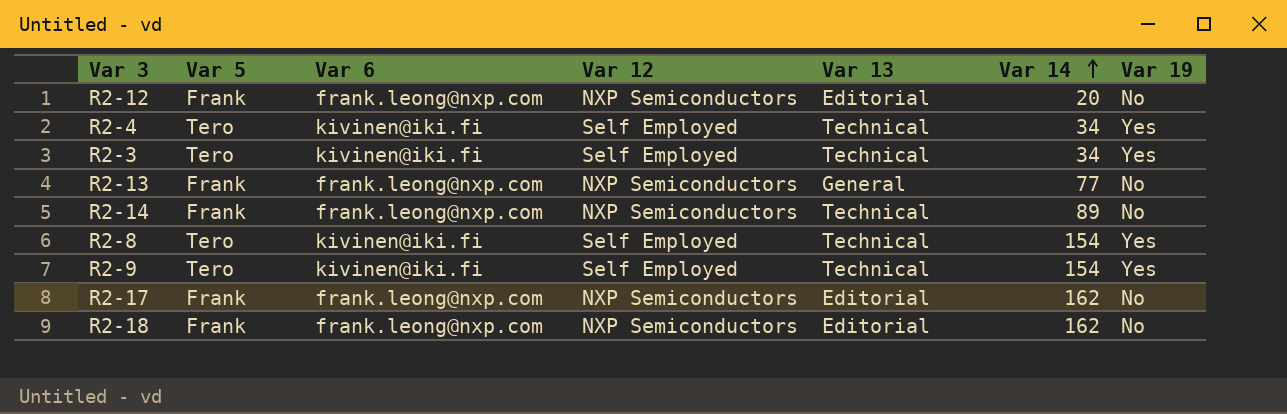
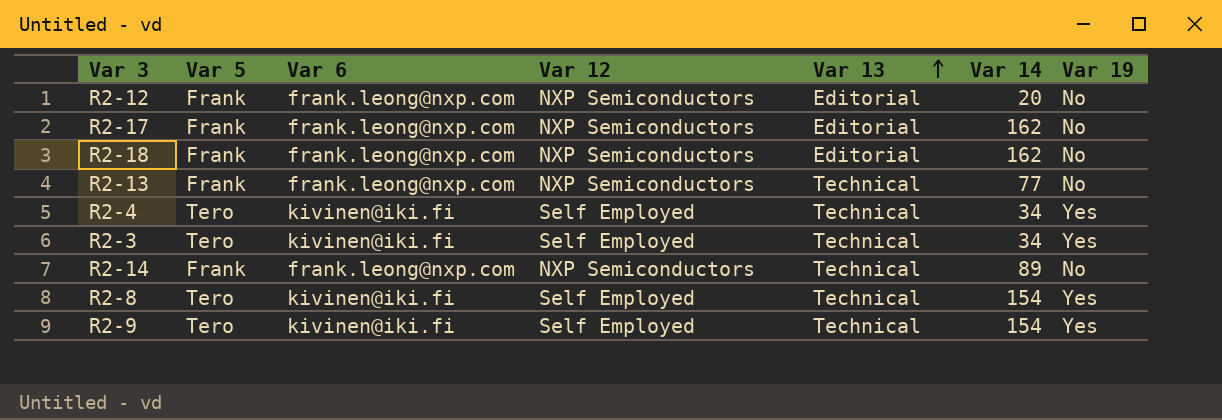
row order: Var 14 ascending -> Var 13 ascending
R2-13 | Var 13: General -> Technical

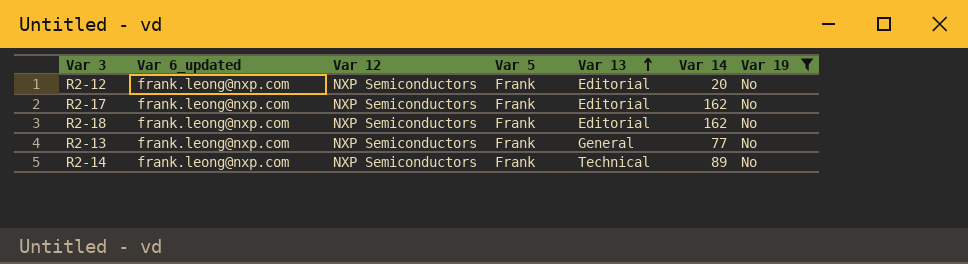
filter: none -> Var 19 = No
column name: Var 6 -> Var 6_updated
column Var 5 | position: 2 -> 4
R2-13 | Var 13: Technical -> General

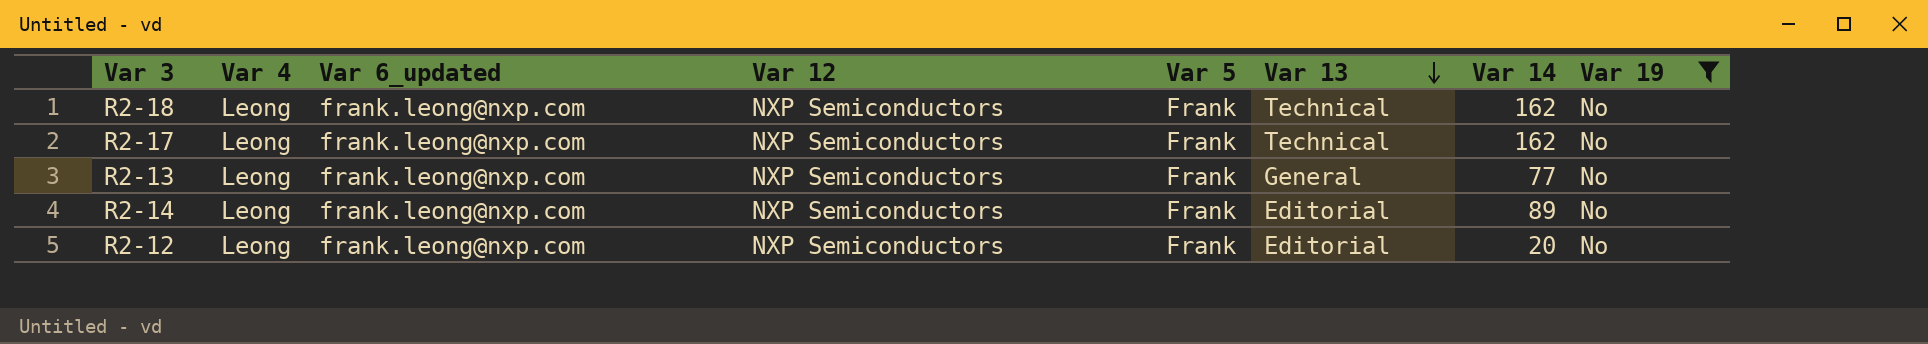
row order: Var 13 ascending -> Var 13 descending
column Var 4 | position: none -> 2
R2-18 | Var 13: Editorial -> Technical
R2-17 | Var 13: Editorial -> Technical
R2-14 | Var 13: Technical -> Editorial

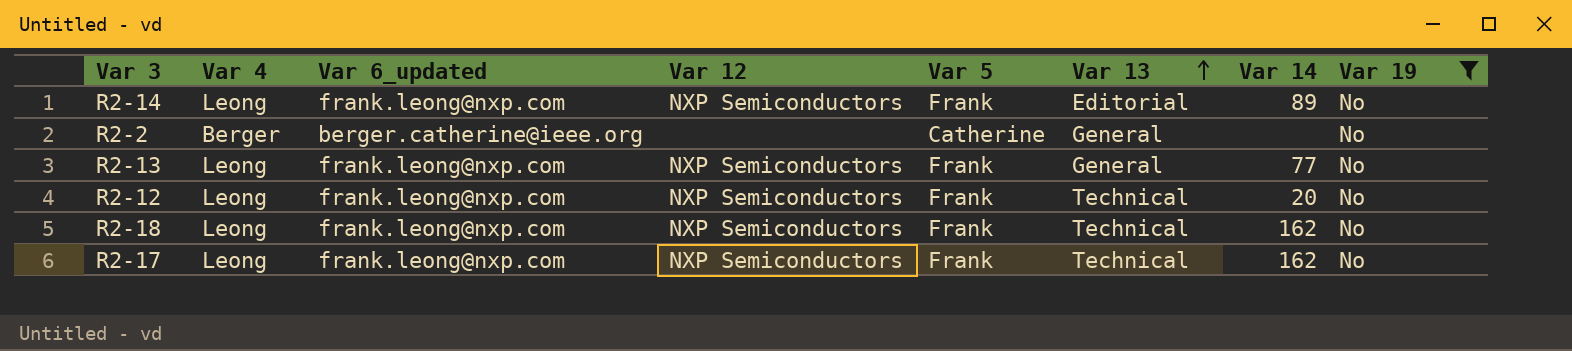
row order: Var 13 descending -> Var 13 ascending
row R2-2: none -> Berger | berger.catherine@ieee.org | none | Catherine | General | none | No
R2-12 | Var 13: Editorial -> Technical

